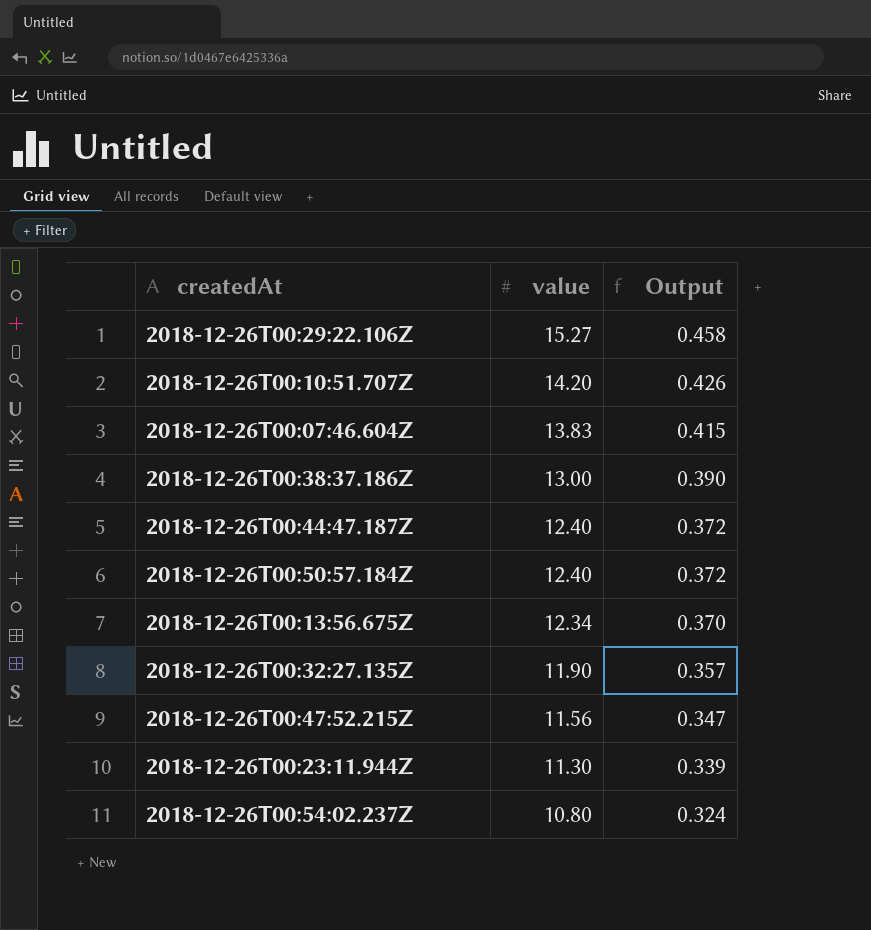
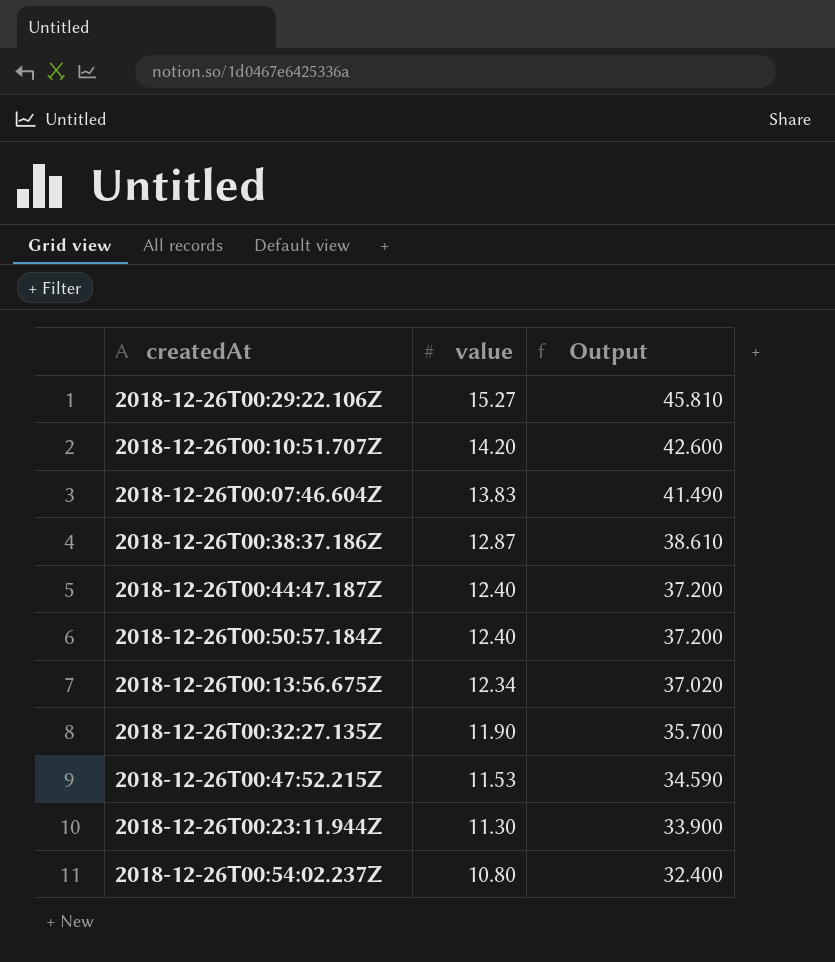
column Output | formula: [value] * 0.03 -> [value] * 3
2018-12-26T00:38:37.186Z | value: 13.00 -> 12.87
2018-12-26T00:47:52.215Z | value: 11.56 -> 11.53

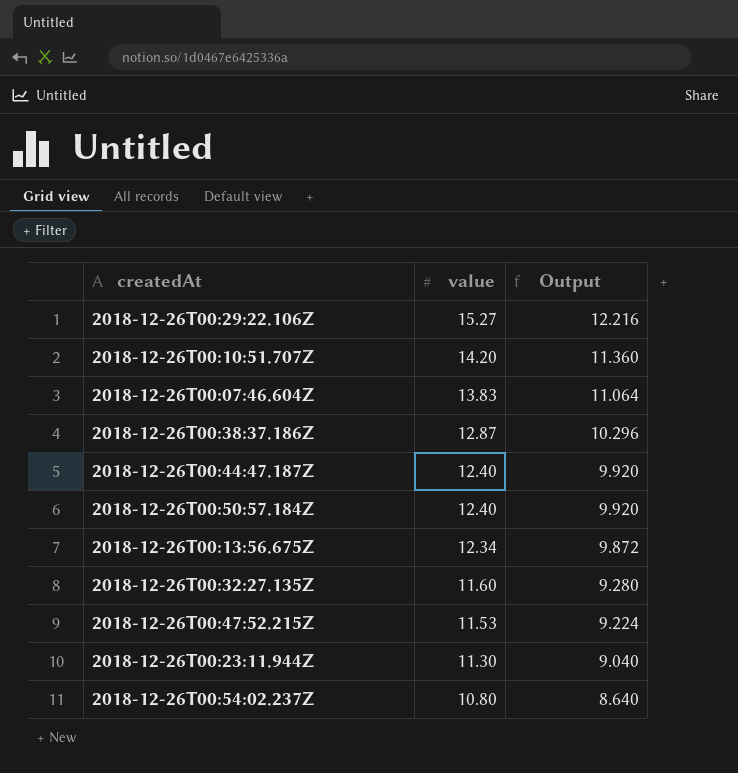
column Output | formula: [value] * 3 -> [value] * 0.8
2018-12-26T00:32:27.135Z | value: 11.90 -> 11.60

